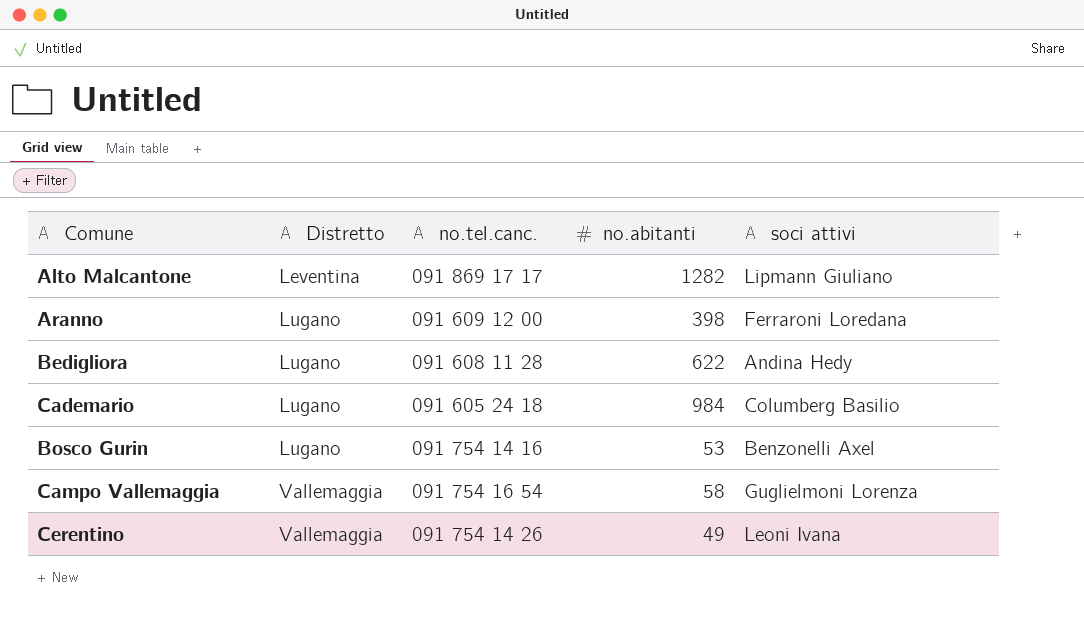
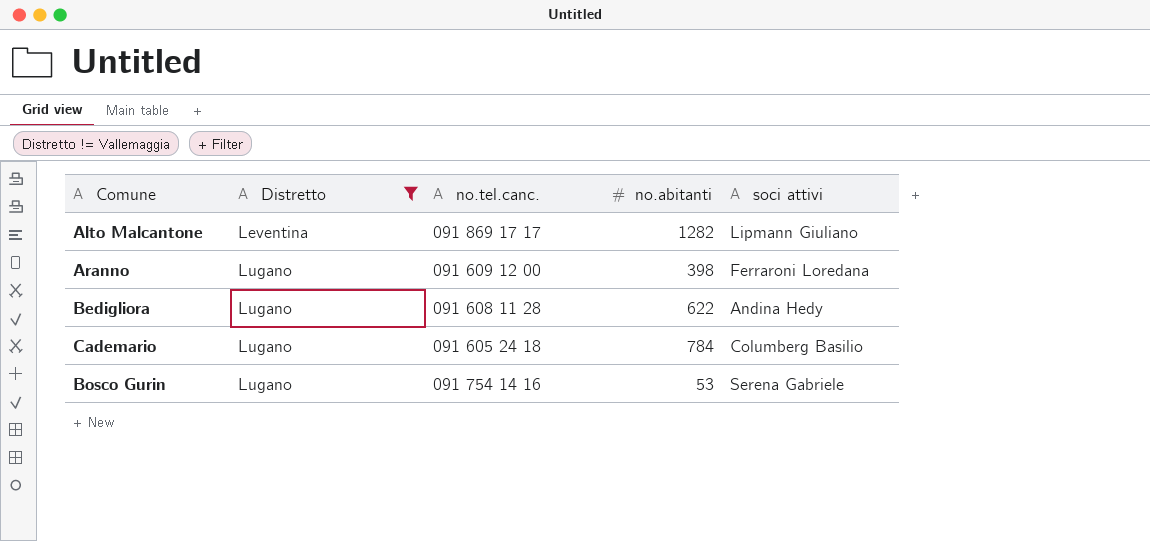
filter: none -> Distretto != Vallemaggia
Cademario | no.abitanti: 984 -> 784
Bosco Gurin | soci attivi: Benzonelli Axel -> Serena Gabriele

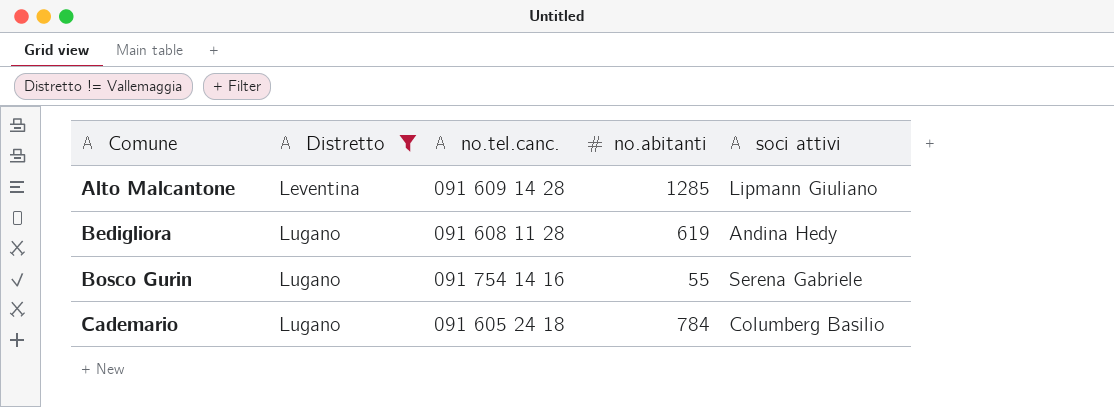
row order: Distretto ascending -> Comune ascending
row Aranno: Lugano | 091 609 12 00 | 398 | Ferraroni Loredana -> none
Alto Malcantone | no.tel.canc.: 091 869 17 17 -> 091 609 14 28
Alto Malcantone | no.abitanti: 1282 -> 1285
Bedigliora | no.abitanti: 622 -> 619
Bosco Gurin | no.abitanti: 53 -> 55

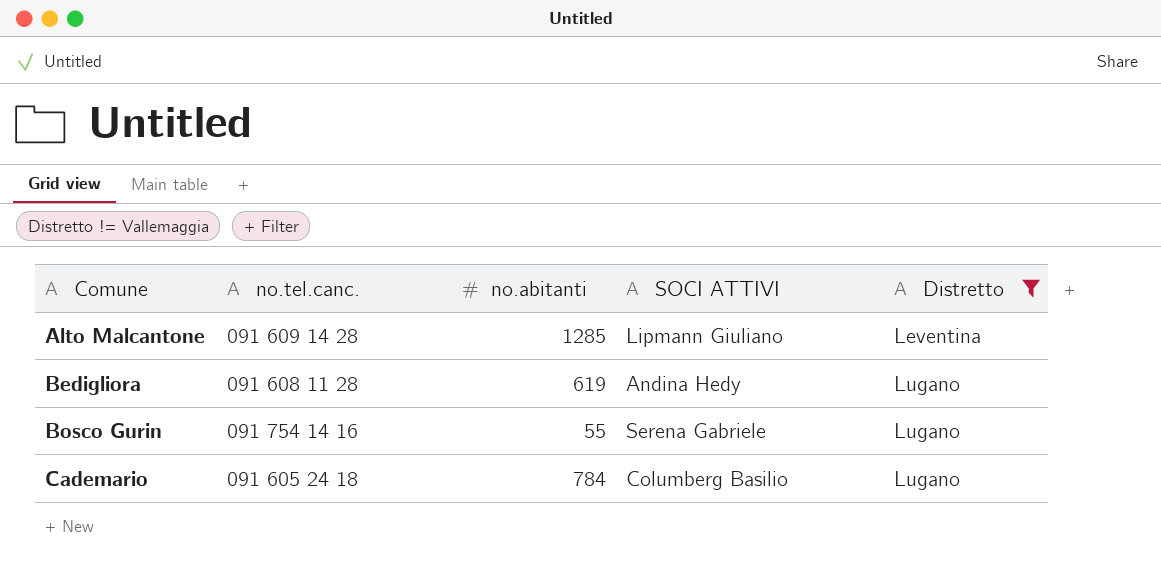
column name: soci attivi -> SOCI ATTIVI
column Distretto | position: 2 -> 5

